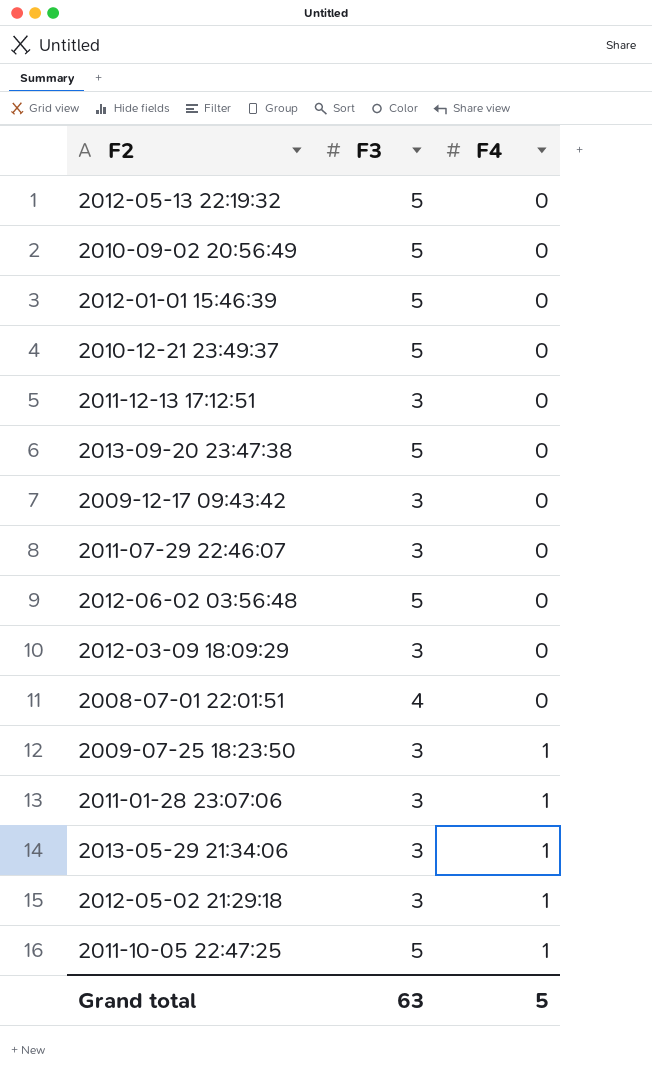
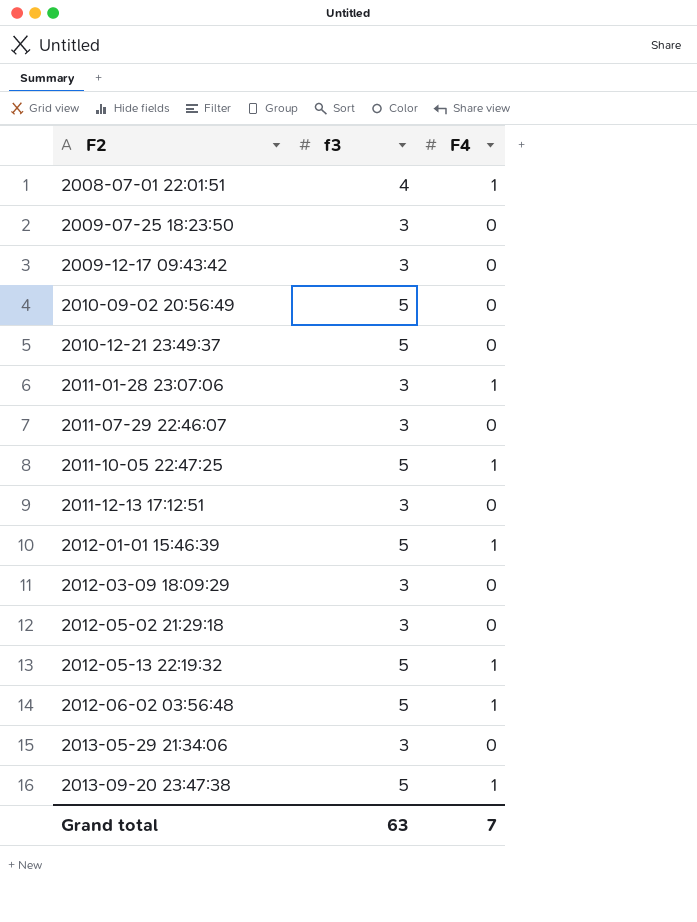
row order: F4 ascending -> F2 ascending
column name: F3 -> f3
2008-07-01 22:01:51 | F4: 0 -> 1
2009-07-25 18:23:50 | F4: 1 -> 0
2012-01-01 15:46:39 | F4: 0 -> 1
2012-05-02 21:29:18 | F4: 1 -> 0
2012-05-13 22:19:32 | F4: 0 -> 1
2012-06-02 03:56:48 | F4: 0 -> 1
2013-05-29 21:34:06 | F4: 1 -> 0
2013-09-20 23:47:38 | F4: 0 -> 1
Grand total | F4: 5 -> 7

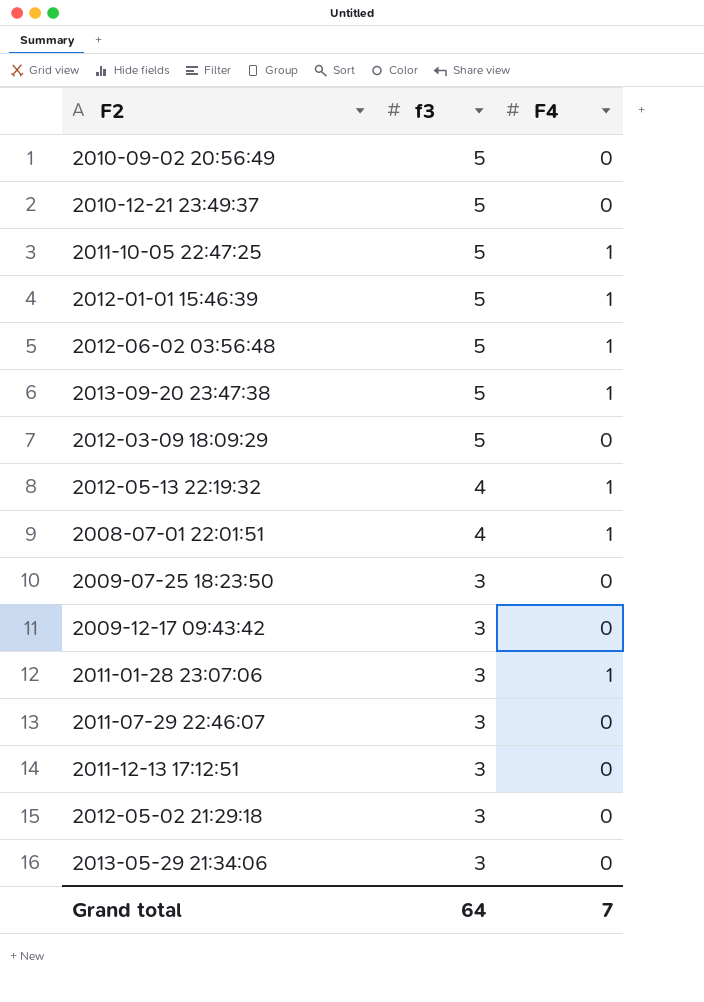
row order: F2 ascending -> f3 descending
2012-03-09 18:09:29 | f3: 3 -> 5
2012-05-13 22:19:32 | f3: 5 -> 4
Grand total | f3: 63 -> 64

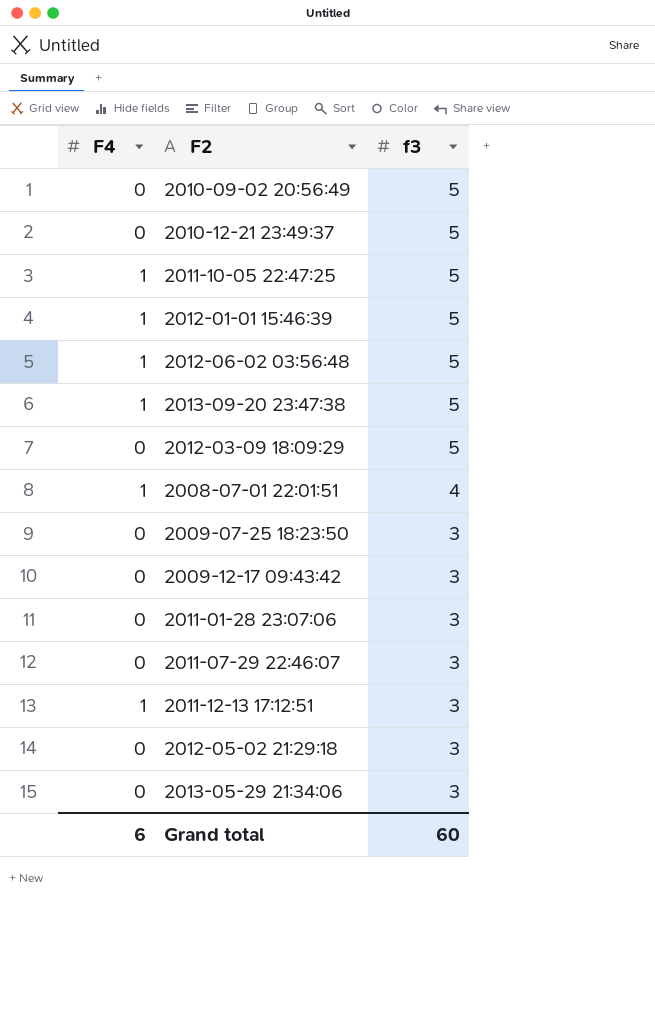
column F4 | position: 3 -> 1
row 2012-05-13 22:19:32: 4 | 1 -> none
2011-01-28 23:07:06 | F4: 1 -> 0
2011-12-13 17:12:51 | F4: 0 -> 1
Grand total | F4: 7 -> 6
Grand total | f3: 64 -> 60

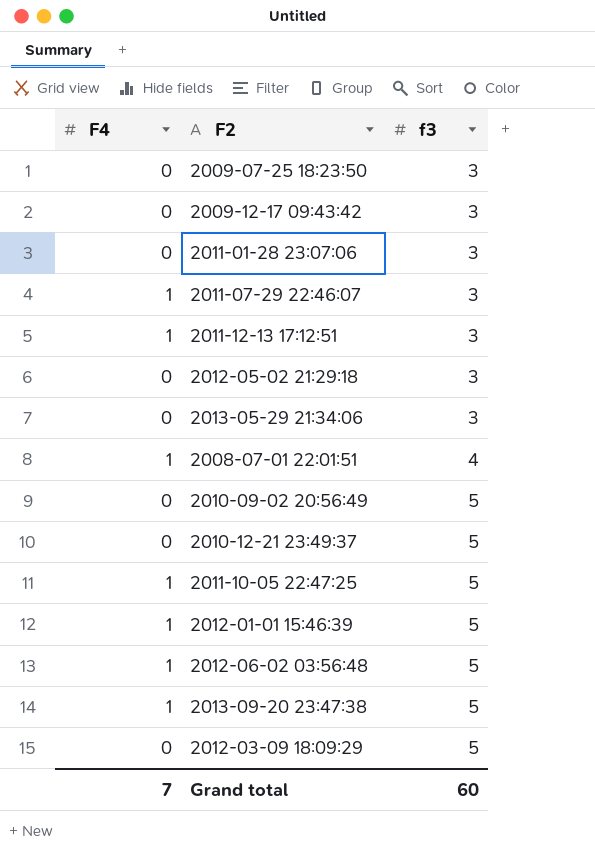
row order: f3 descending -> f3 ascending
2011-07-29 22:46:07 | F4: 0 -> 1
Grand total | F4: 6 -> 7

